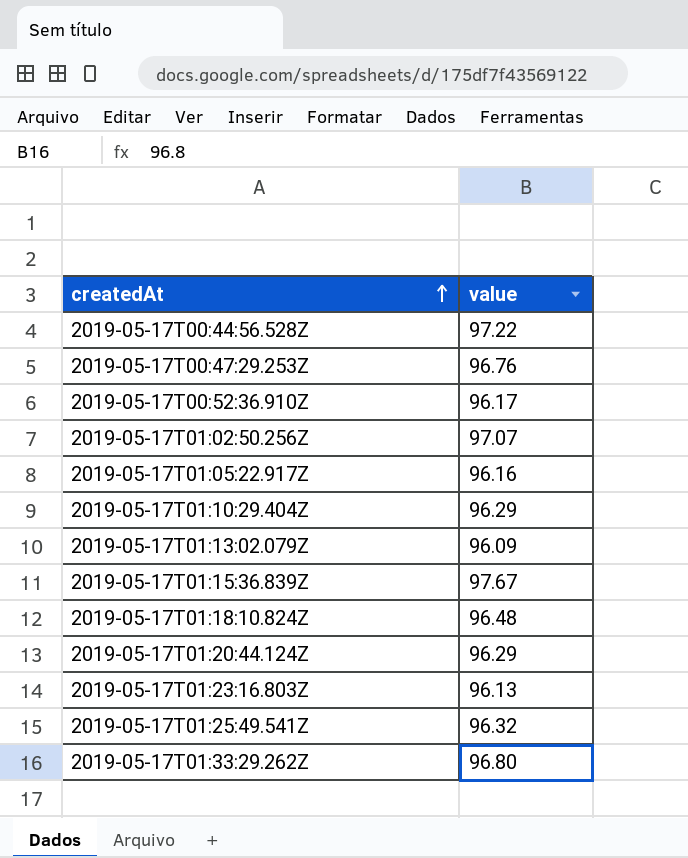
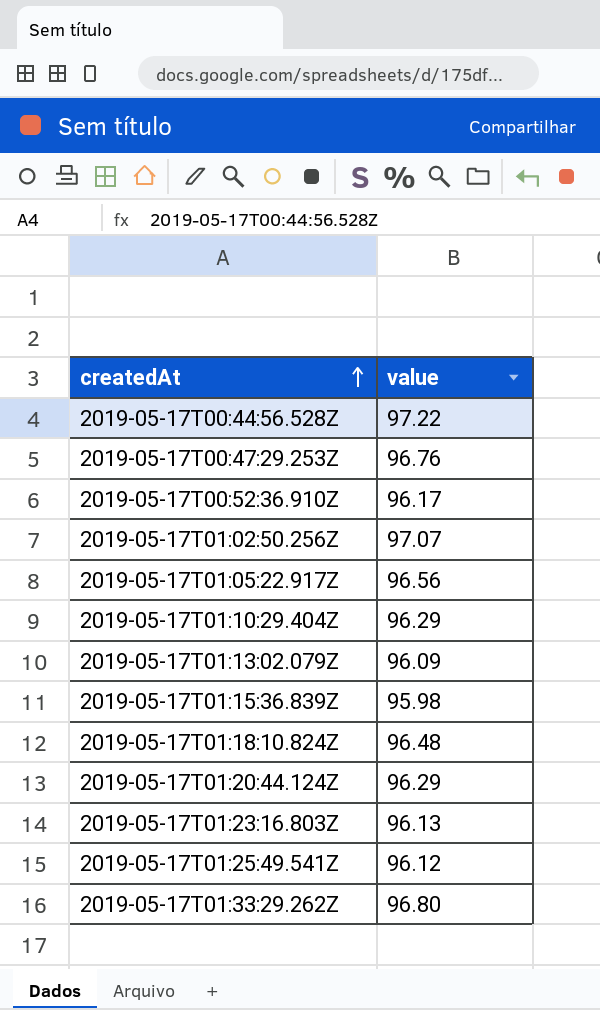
2019-05-17T01:05:22.917Z | value: 96.16 -> 96.56
2019-05-17T01:15:36.839Z | value: 97.67 -> 95.98
2019-05-17T01:25:49.541Z | value: 96.32 -> 96.12

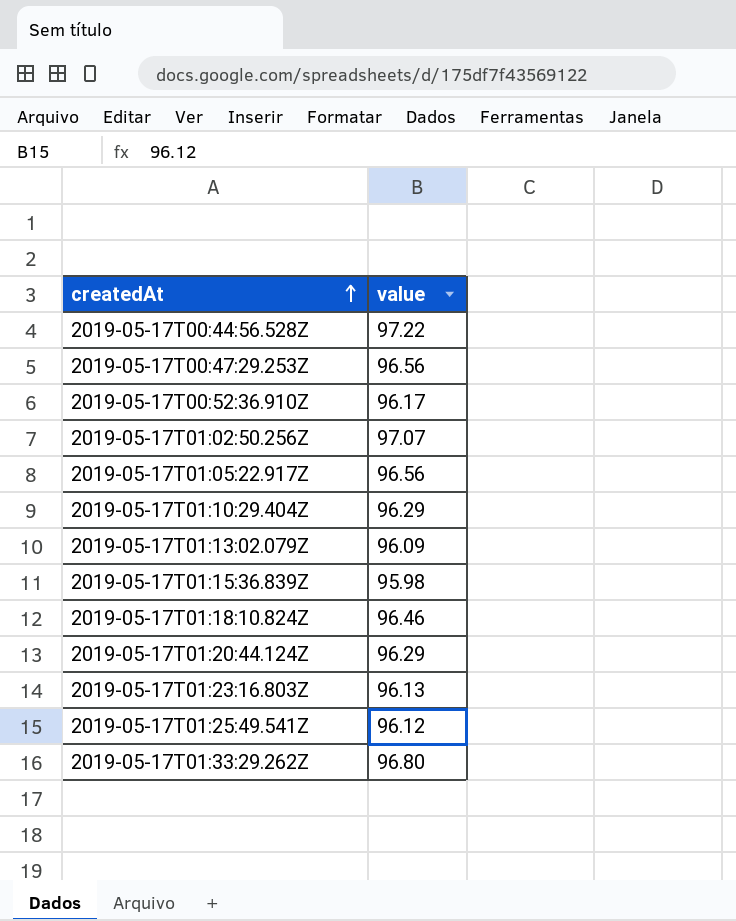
2019-05-17T00:47:29.253Z | value: 96.76 -> 96.56
2019-05-17T01:18:10.824Z | value: 96.48 -> 96.46

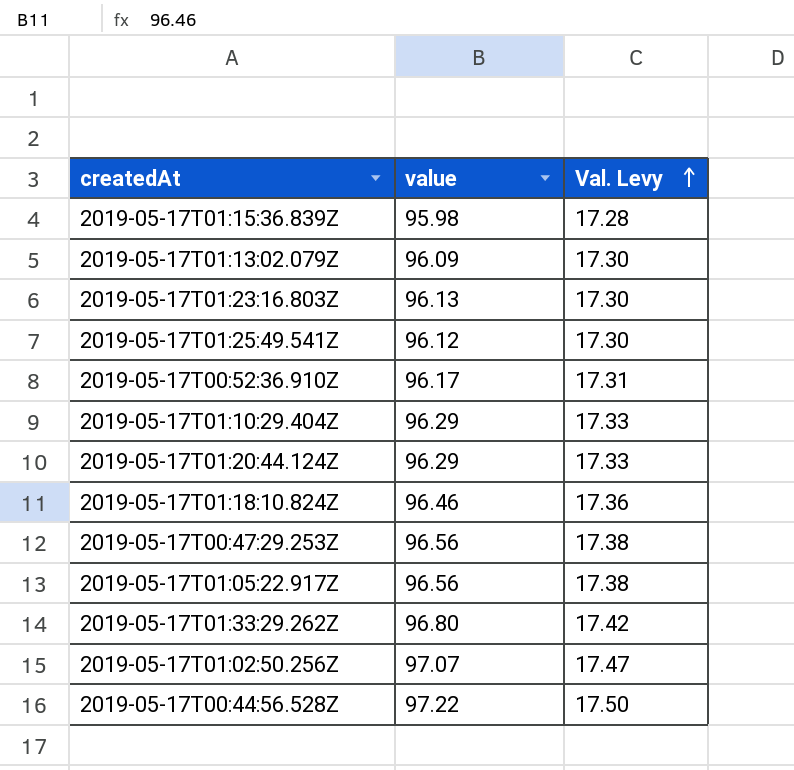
row order: createdAt ascending -> Val. Levy ascending
column Val. Levy | formula: none -> [value] * 0.18

